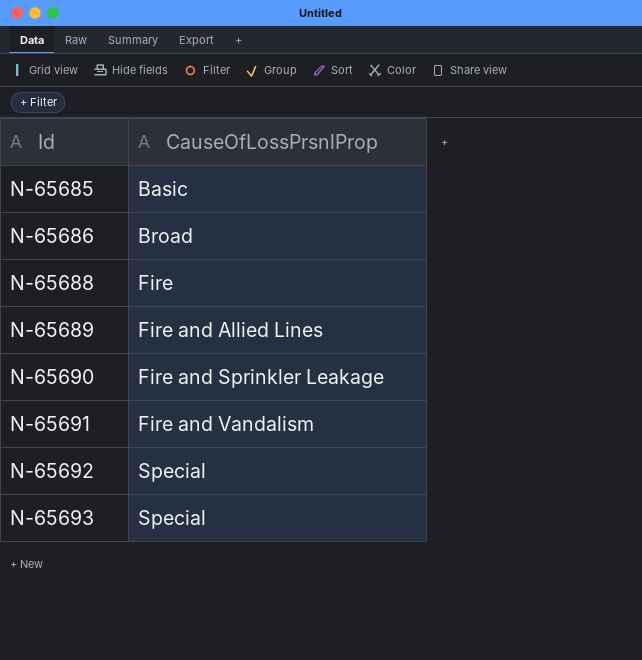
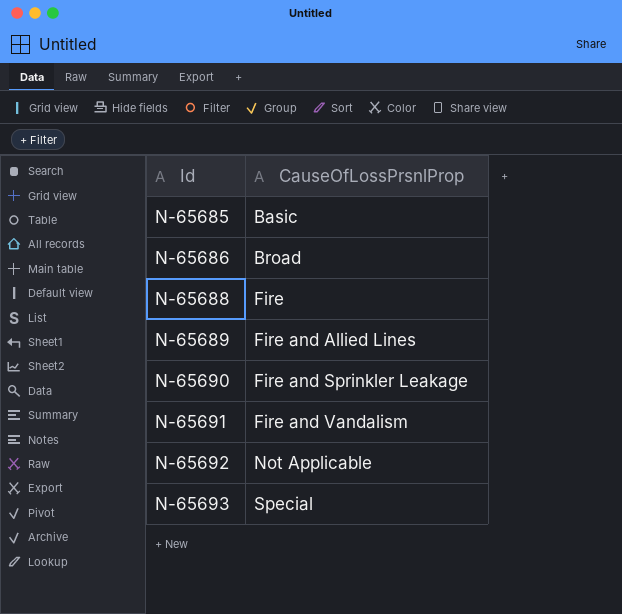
N-65692 | CauseOfLossPrsnlProp: Special -> Not Applicable

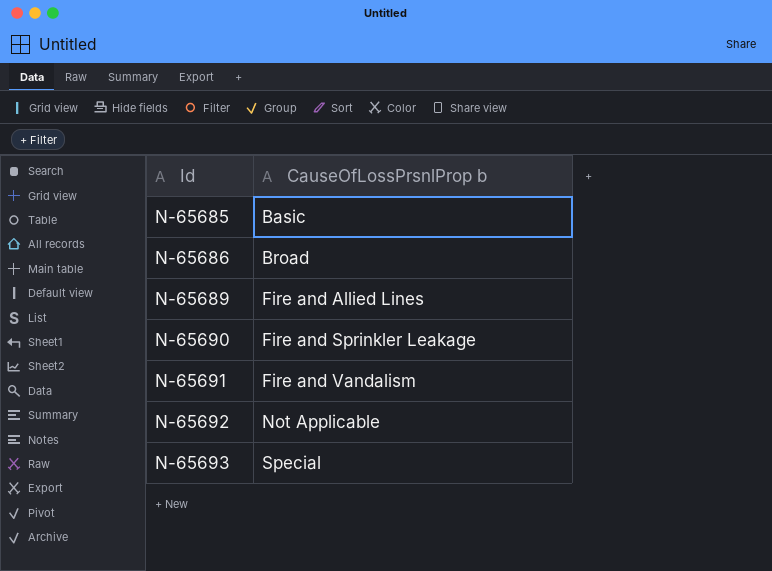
column name: CauseOfLossPrsnlProp -> CauseOfLossPrsnlProp b
row N-65688: Fire -> none

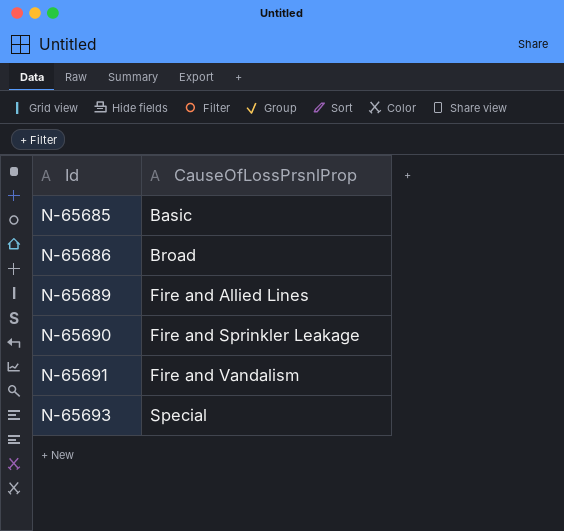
column name: CauseOfLossPrsnlProp b -> CauseOfLossPrsnlProp
row N-65692: Not Applicable -> none

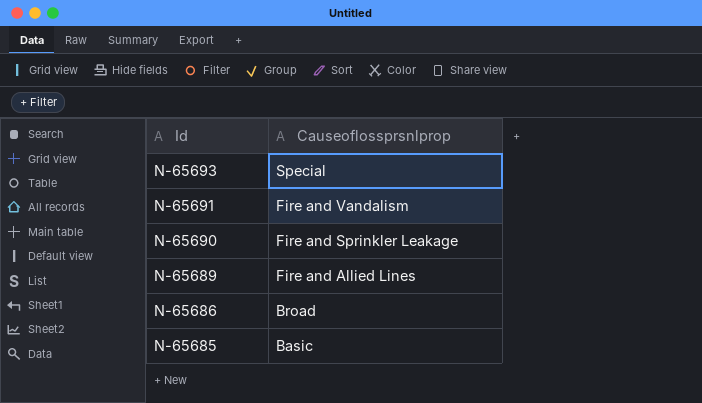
row order: Id ascending -> Id descending
column name: CauseOfLossPrsnlProp -> Causeoflossprsnlprop

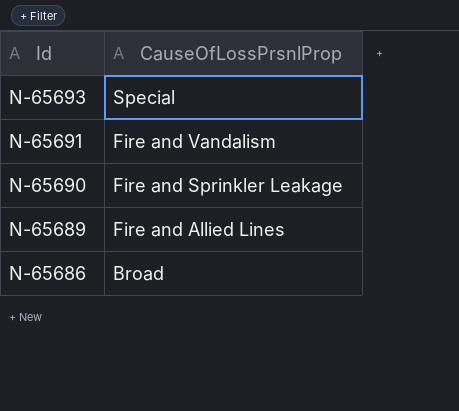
column name: Causeoflossprsnlprop -> CauseOfLossPrsnlProp
row N-65685: Basic -> none

